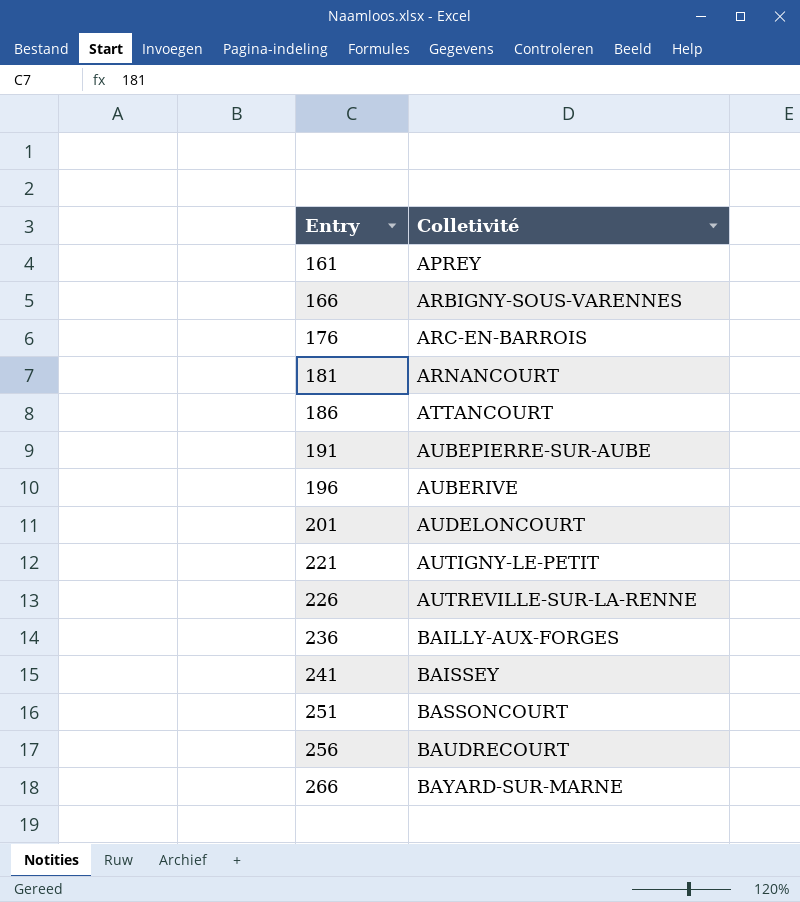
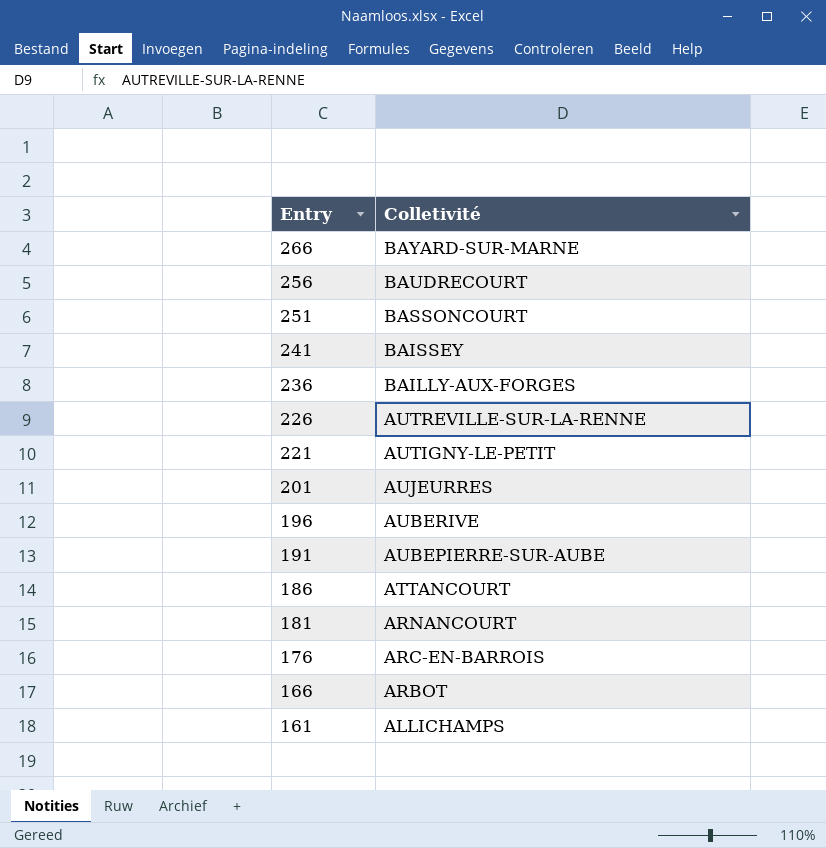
row order: Entry ascending -> Entry descending
201 | Colletivité: AUDELONCOURT -> AUJEURRES
166 | Colletivité: ARBIGNY-SOUS-VARENNES -> ARBOT
161 | Colletivité: APREY -> ALLICHAMPS

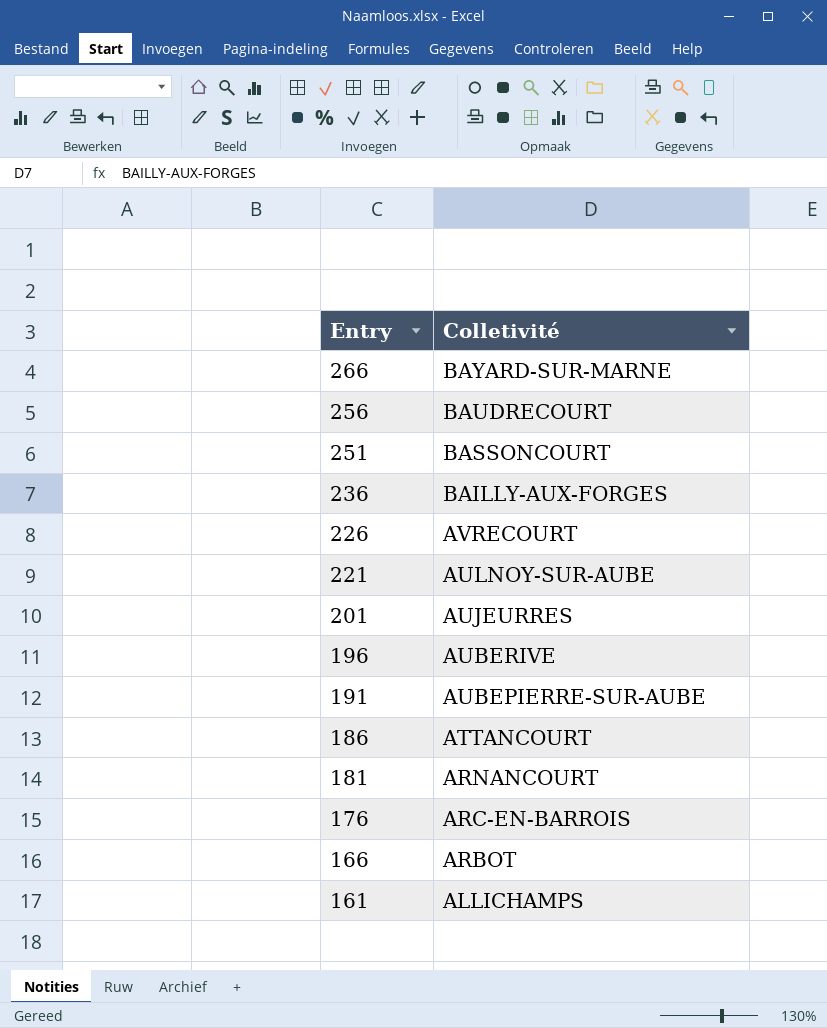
row 241: BAISSEY -> none
226 | Colletivité: AUTREVILLE-SUR-LA-RENNE -> AVRECOURT
221 | Colletivité: AUTIGNY-LE-PETIT -> AULNOY-SUR-AUBE

